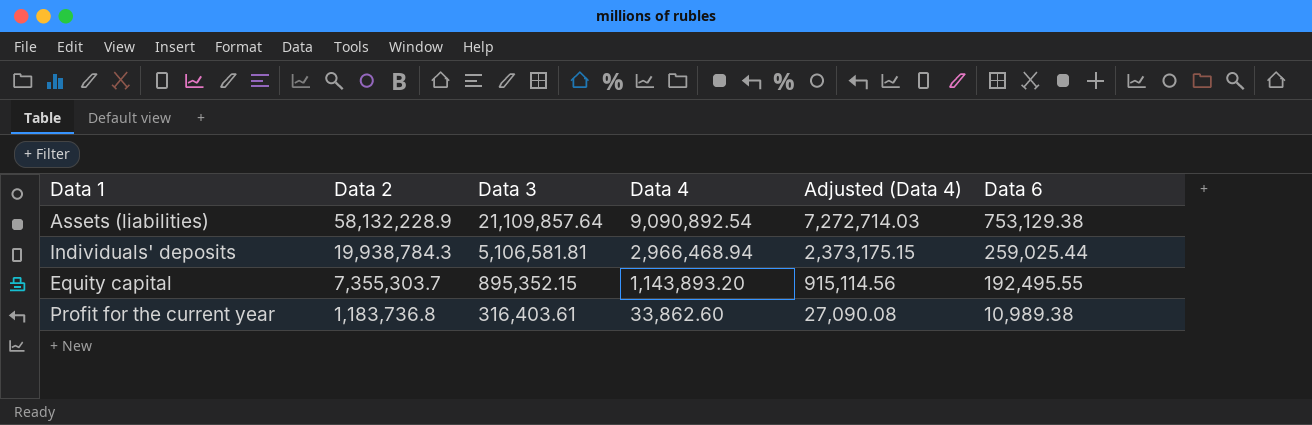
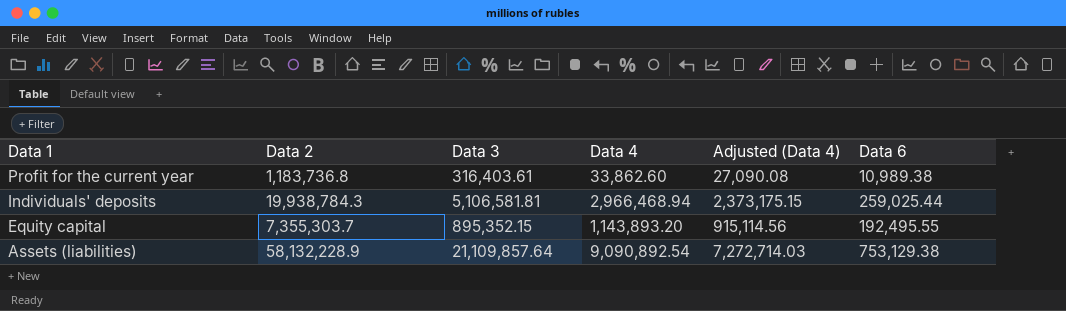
row order: Data 2 descending -> Data 1 descending

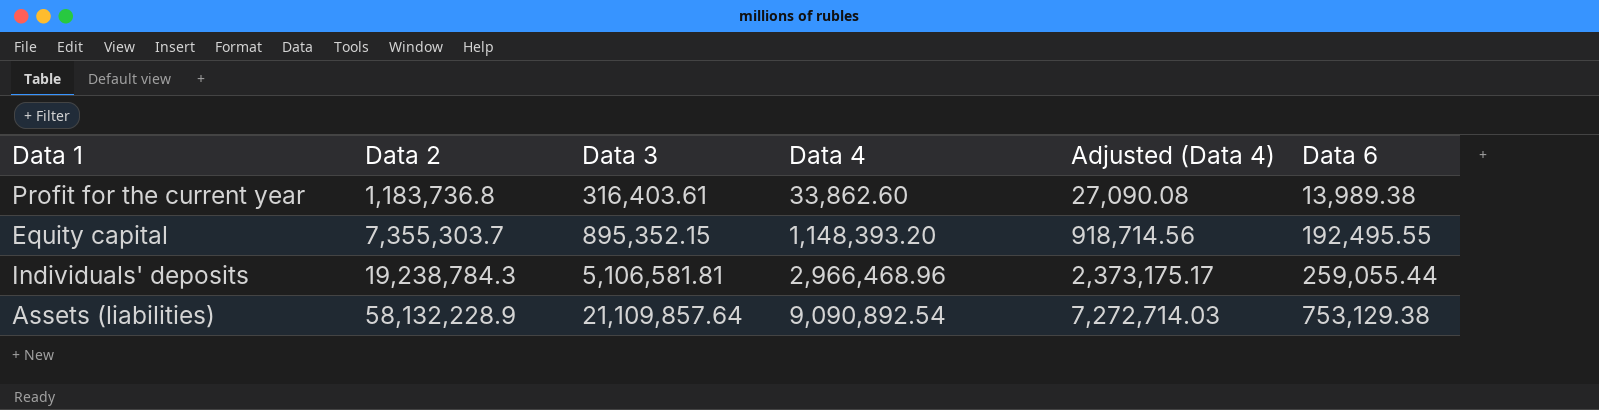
row order: Data 1 descending -> Data 2 ascending
Profit for the current year | Data 6: 10,989.38 -> 13,989.38
Equity capital | Data 4: 1,143,893.20 -> 1,148,393.20
Equity capital | Adjusted (Data 4): 915,114.56 -> 918,714.56
Individuals' deposits | Data 2: 19,938,784.3 -> 19,238,784.3
Individuals' deposits | Data 4: 2,966,468.94 -> 2,966,468.96
Individuals' deposits | Adjusted (Data 4): 2,373,175.15 -> 2,373,175.17
Individuals' deposits | Data 6: 259,025.44 -> 259,055.44

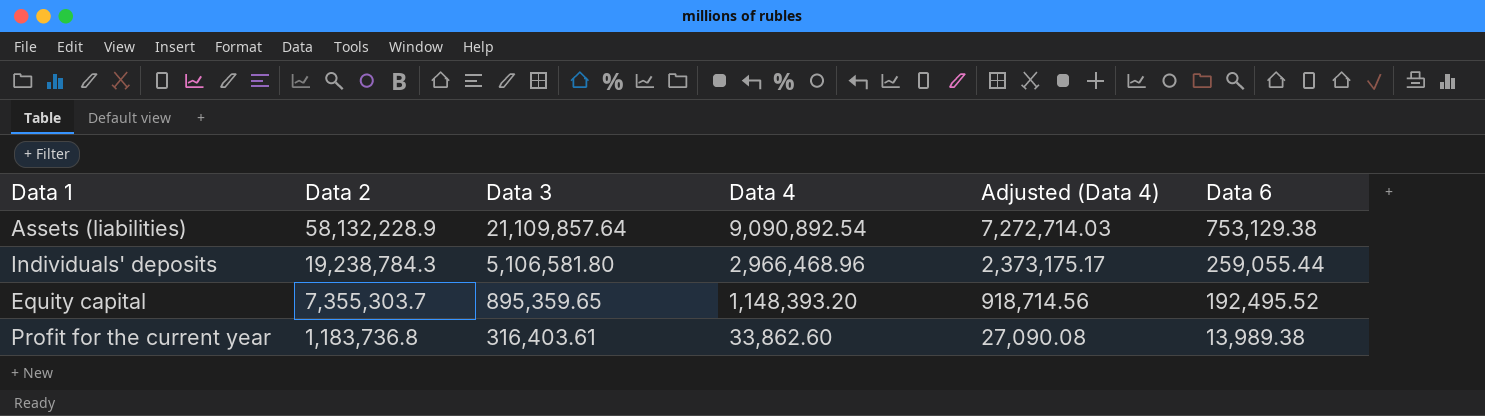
row order: Data 2 ascending -> Data 2 descending
Individuals' deposits | Data 3: 5,106,581.81 -> 5,106,581.80
Equity capital | Data 3: 895,352.15 -> 895,359.65
Equity capital | Data 6: 192,495.55 -> 192,495.52

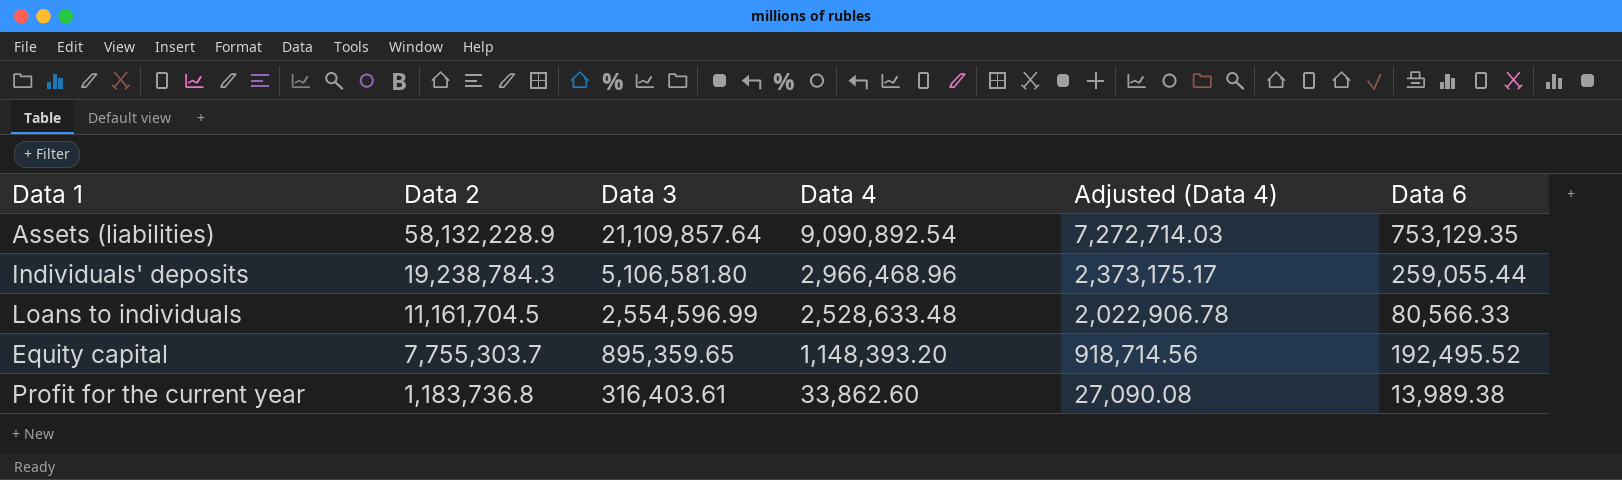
Assets (liabilities) | Data 6: 753,129.38 -> 753,129.35
row Loans to individuals: none -> 11,161,704.5 | 2,554,596.99 | 2,528,633.48 | 2,022,906.78 | 80,566.33
Equity capital | Data 2: 7,355,303.7 -> 7,755,303.7

